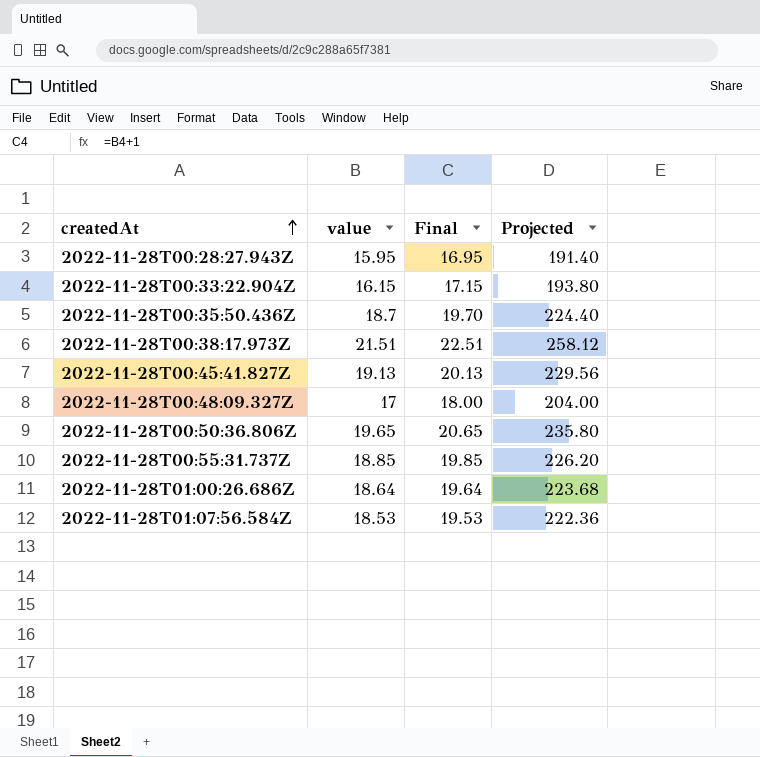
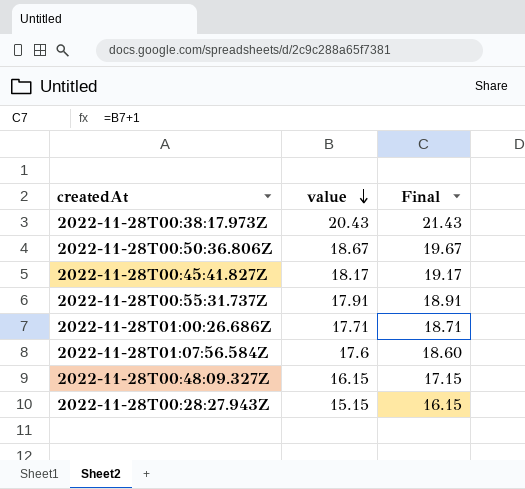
row order: createdAt ascending -> value descending
column Projected | formula: [value] * 12 -> none
row 2022-11-28T00:33:22.904Z: 16.15 | 17.15 | 193.80 -> none
row 2022-11-28T00:35:50.436Z: 18.7 | 19.70 | 224.40 -> none
2022-11-28T00:38:17.973Z | value: 21.51 -> 20.43
2022-11-28T00:38:17.973Z | Final: 22.51 -> 21.43
2022-11-28T00:50:36.806Z | value: 19.65 -> 18.67
2022-11-28T00:50:36.806Z | Final: 20.65 -> 19.67
2022-11-28T00:45:41.827Z | value: 19.13 -> 18.17
2022-11-28T00:45:41.827Z | Final: 20.13 -> 19.17
2022-11-28T00:55:31.737Z | value: 18.85 -> 17.91
2022-11-28T00:55:31.737Z | Final: 19.85 -> 18.91
2022-11-28T01:00:26.686Z | value: 18.64 -> 17.71
2022-11-28T01:00:26.686Z | Final: 19.64 -> 18.71
2022-11-28T01:07:56.584Z | value: 18.53 -> 17.6
2022-11-28T01:07:56.584Z | Final: 19.53 -> 18.60
2022-11-28T00:48:09.327Z | value: 17 -> 16.15
2022-11-28T00:48:09.327Z | Final: 18.00 -> 17.15
2022-11-28T00:28:27.943Z | value: 15.95 -> 15.15
2022-11-28T00:28:27.943Z | Final: 16.95 -> 16.15

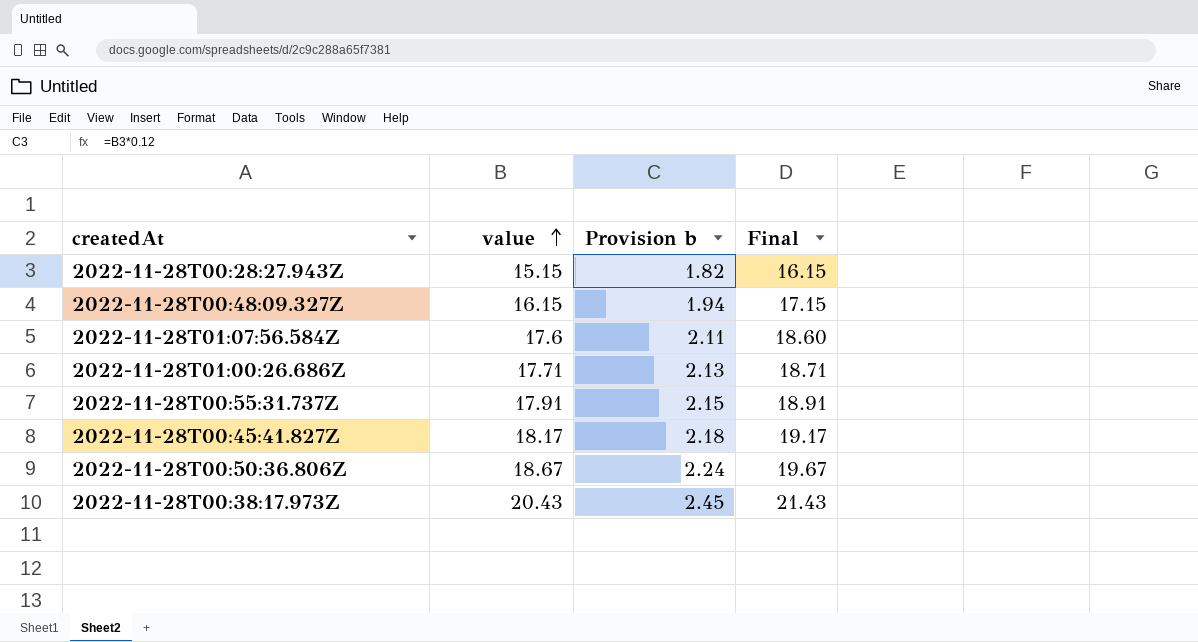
row order: value descending -> value ascending
column Provision b | formula: none -> [value] * 0.12

